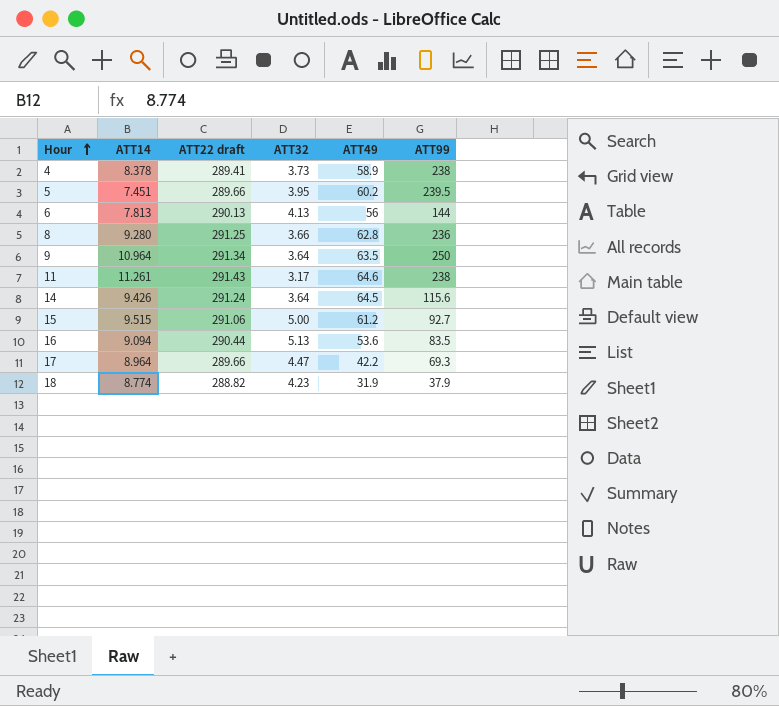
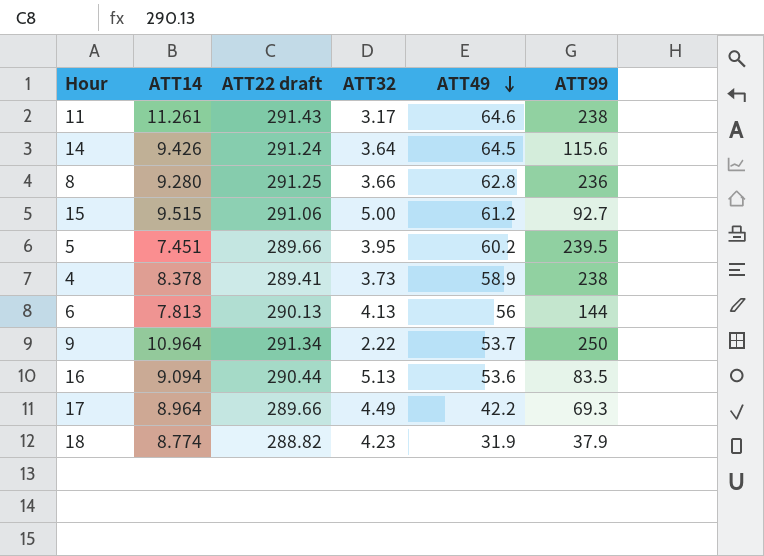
row order: Hour ascending -> ATT49 descending
9 | ATT32: 3.64 -> 2.22
9 | ATT49: 63.5 -> 53.7
17 | ATT32: 4.47 -> 4.49

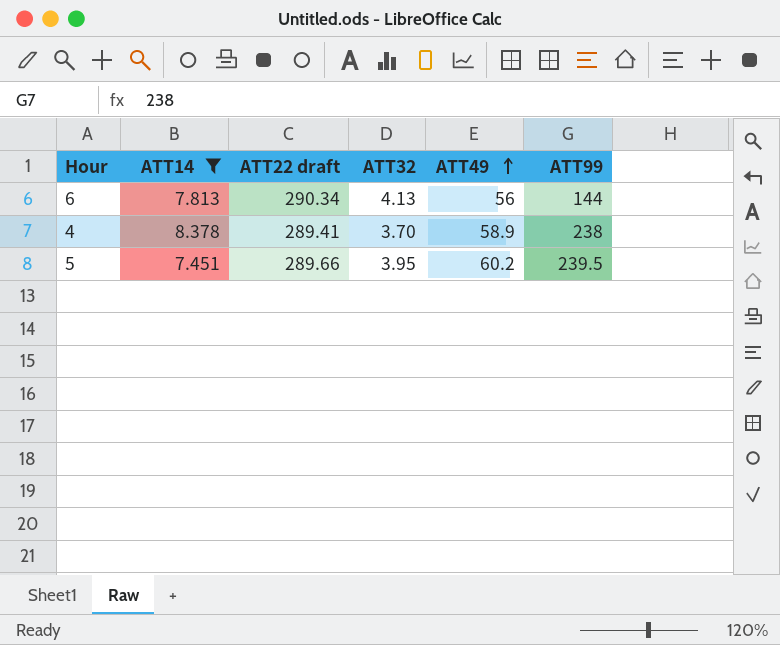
filter: none -> ATT14 <= 8.378
row order: ATT49 descending -> ATT49 ascending
6 | ATT22 draft: 290.13 -> 290.34
4 | ATT32: 3.73 -> 3.70

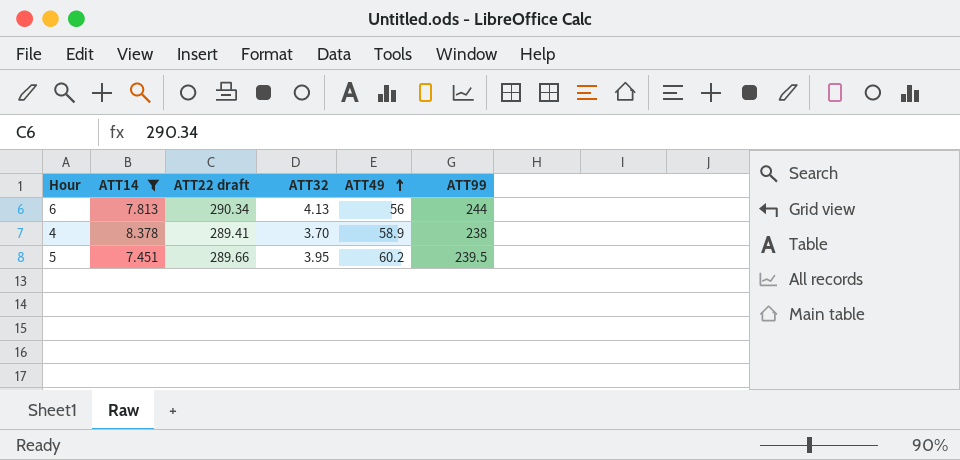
6 | ATT99: 144 -> 244

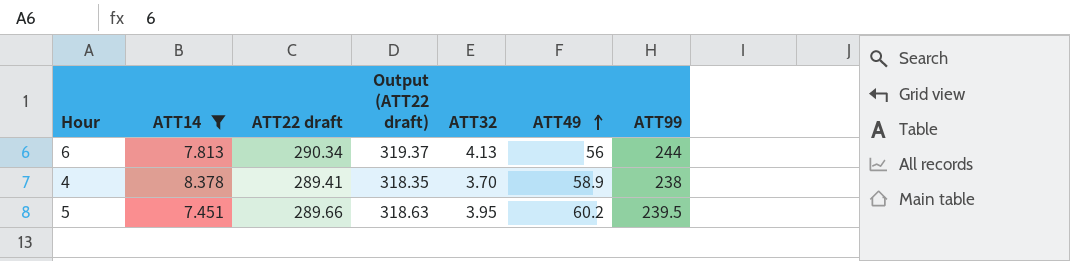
column Output (ATT22 draft) | formula: none -> [ATT22 draft] * 1.1

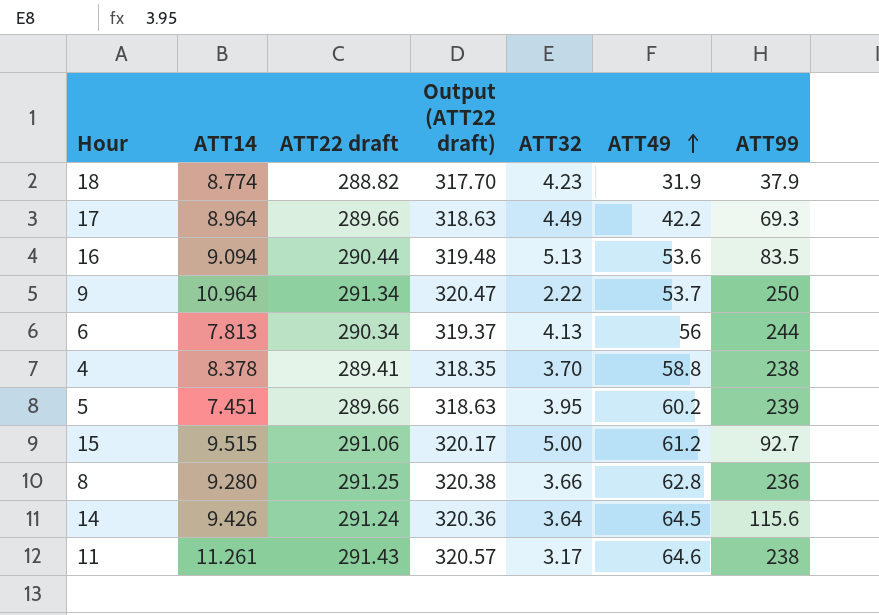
filter: ATT14 <= 8.378 -> none
4 | ATT49: 58.9 -> 58.8
5 | ATT99: 239.5 -> 239

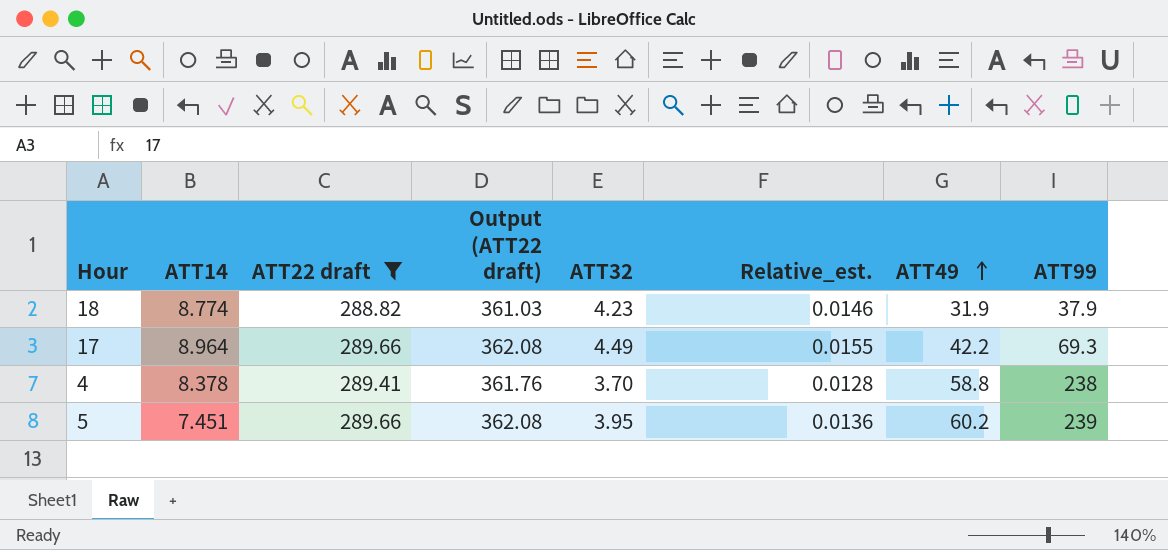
filter: none -> ATT22 draft <= 289.66
column Output (ATT22 draft) | formula: [ATT22 draft] * 1.1 -> [ATT22 draft] * 1.25
column Relative_est. | formula: none -> [ATT32] / [ATT22 draft]

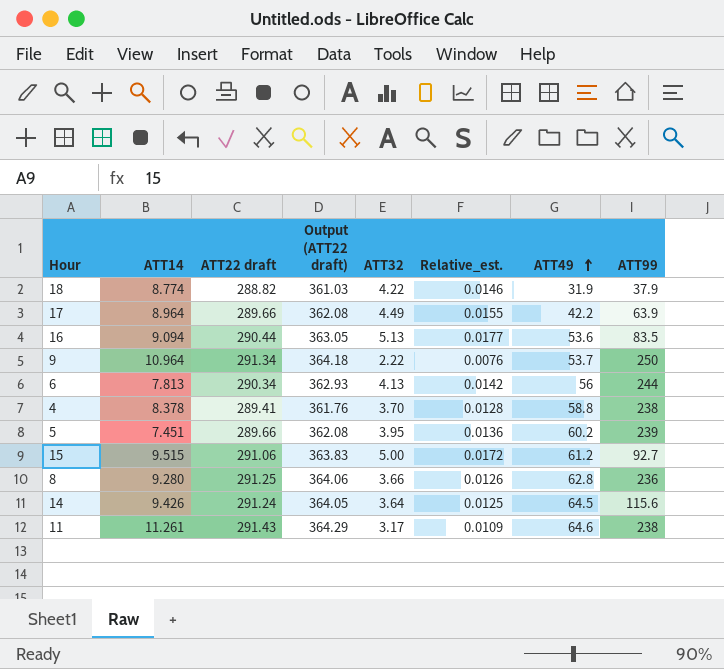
filter: ATT22 draft <= 289.66 -> none
18 | ATT32: 4.23 -> 4.22
17 | ATT99: 69.3 -> 63.9

